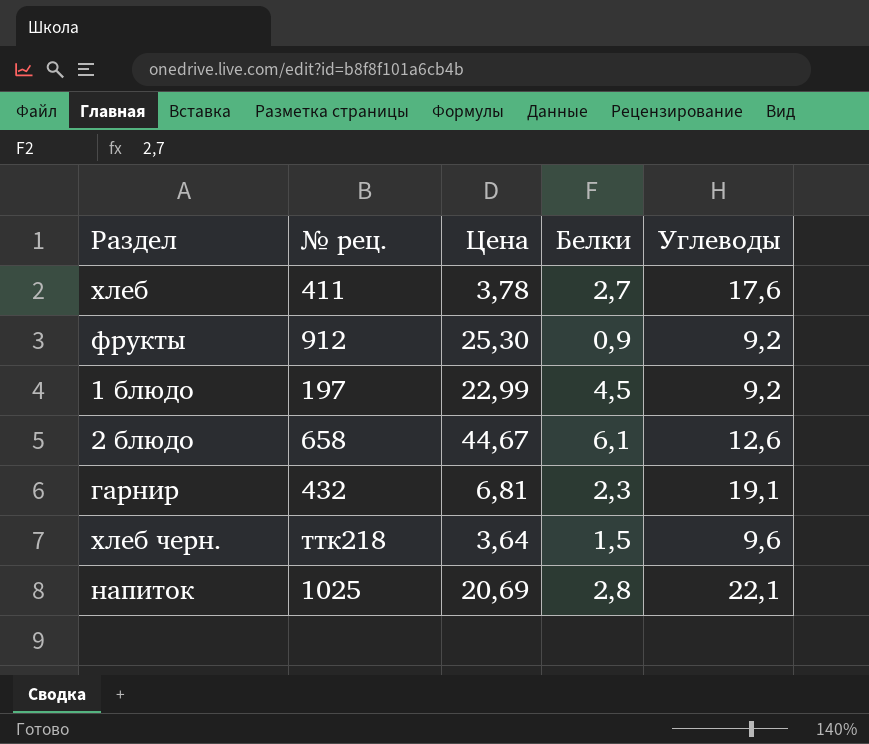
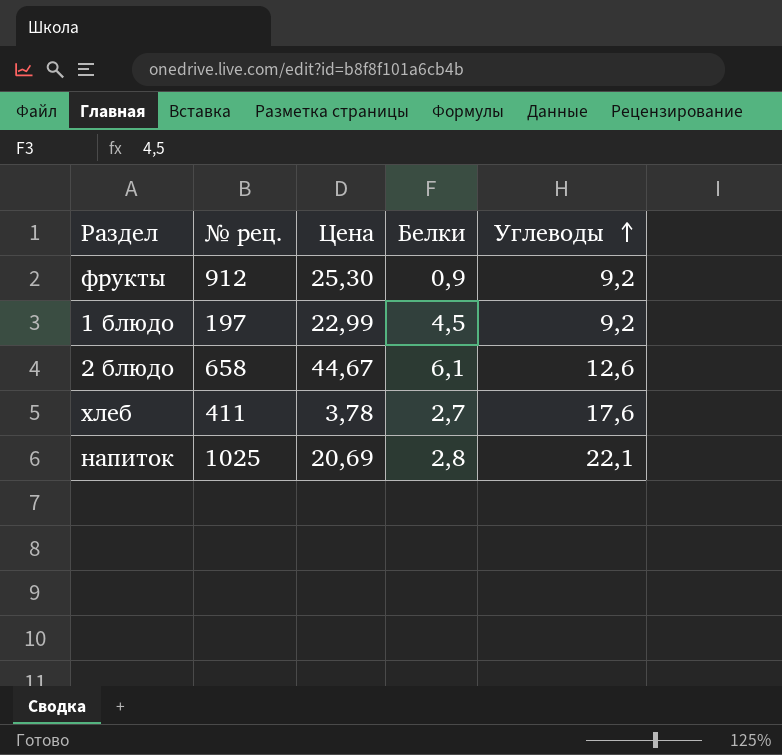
row order: none -> Углеводы ascending
row гарнир: 432 | 6,81 | 2,3 | 19,1 -> none
row хлеб черн.: ттк218 | 3,64 | 1,5 | 9,6 -> none

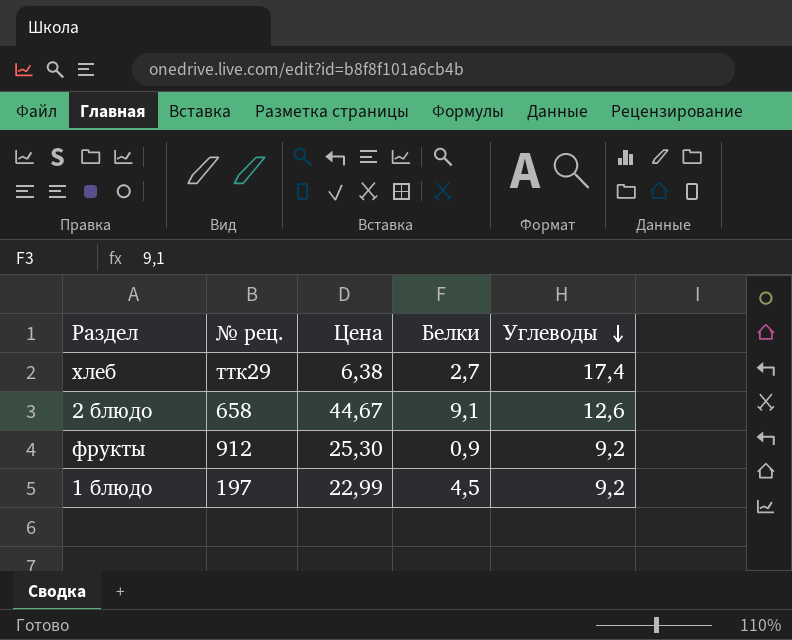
row order: Углеводы ascending -> Углеводы descending
row напиток: 1025 | 20,69 | 2,8 | 22,1 -> none
хлеб | № рец.: 411 -> ттк29
хлеб | Цена: 3,78 -> 6,38
хлеб | Углеводы: 17,6 -> 17,4
2 блюдо | Белки: 6,1 -> 9,1

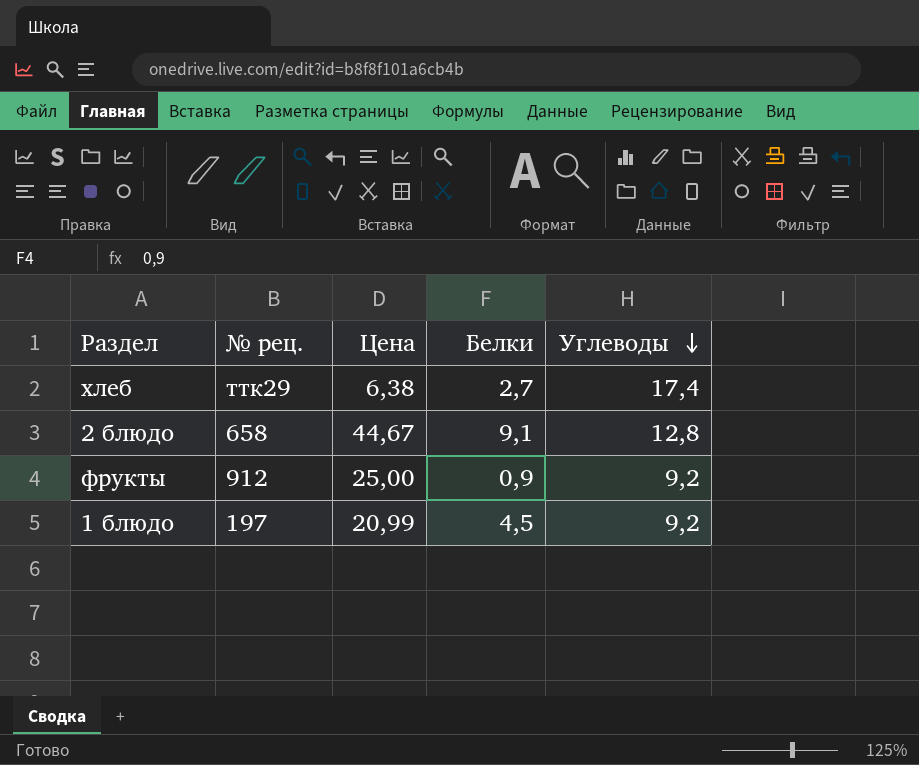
2 блюдо | Углеводы: 12,6 -> 12,8
фрукты | Цена: 25,30 -> 25,00
1 блюдо | Цена: 22,99 -> 20,99

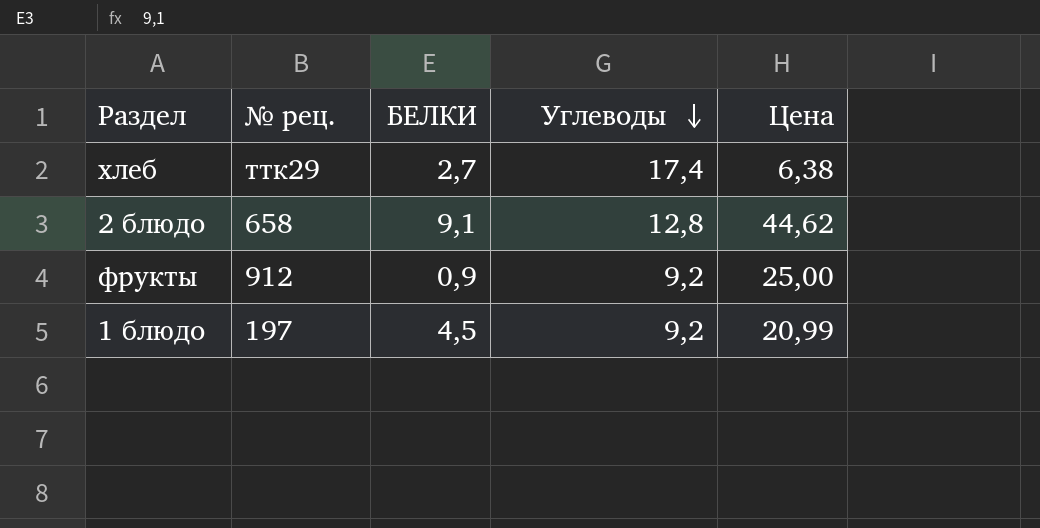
column name: Белки -> БЕЛКИ
column Цена | position: 3 -> 5
2 блюдо | Цена: 44,67 -> 44,62

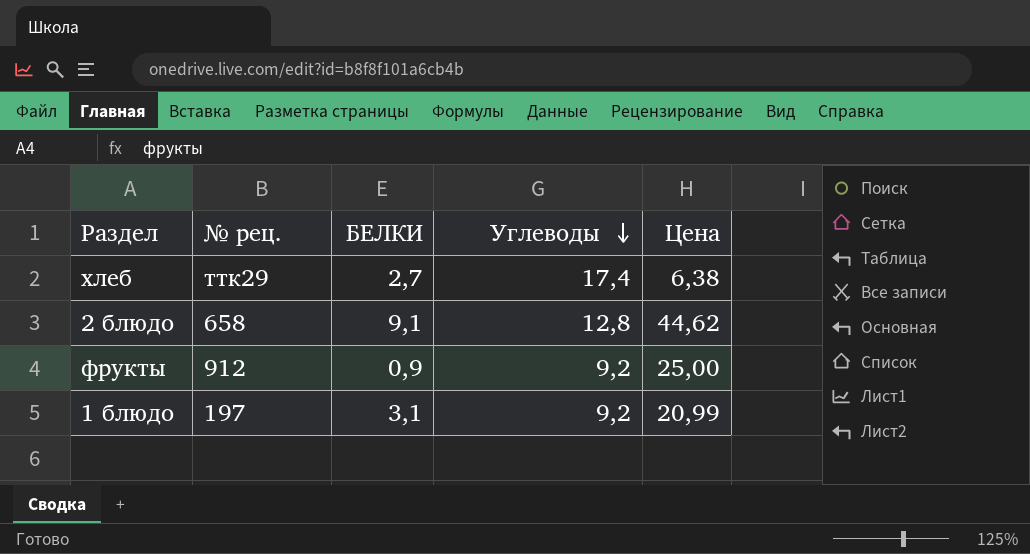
1 блюдо | БЕЛКИ: 4,5 -> 3,1

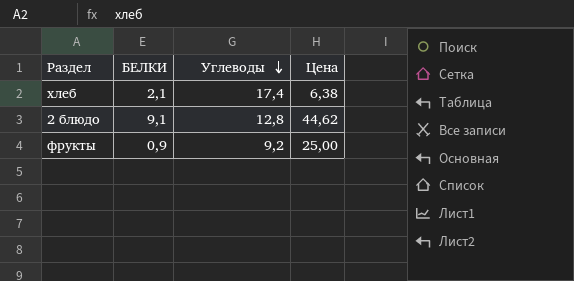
column № рец. | position: 2 -> none
row 1 блюдо: 197 | 3,1 | 9,2 | 20,99 -> none
хлеб | БЕЛКИ: 2,7 -> 2,1

